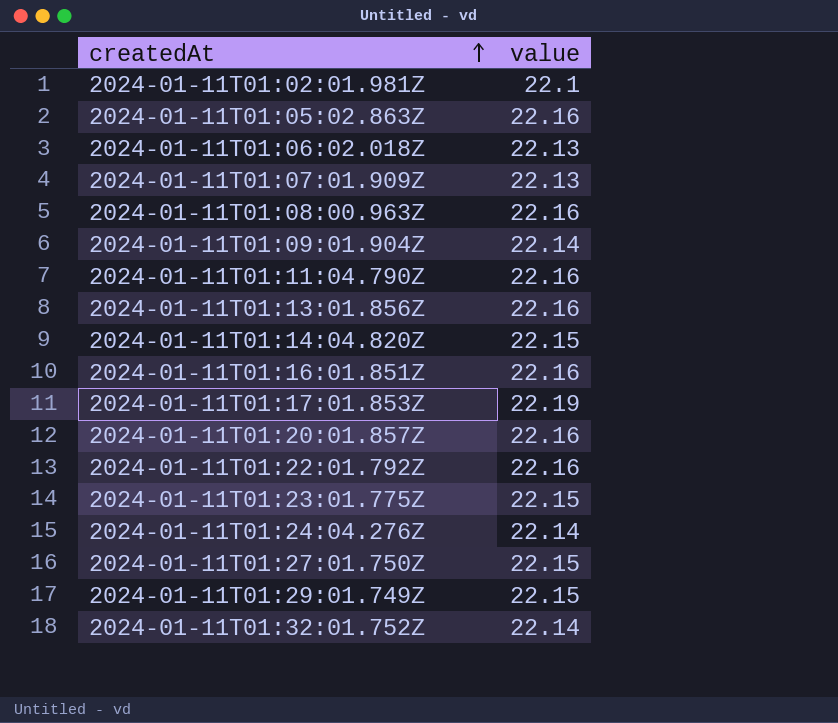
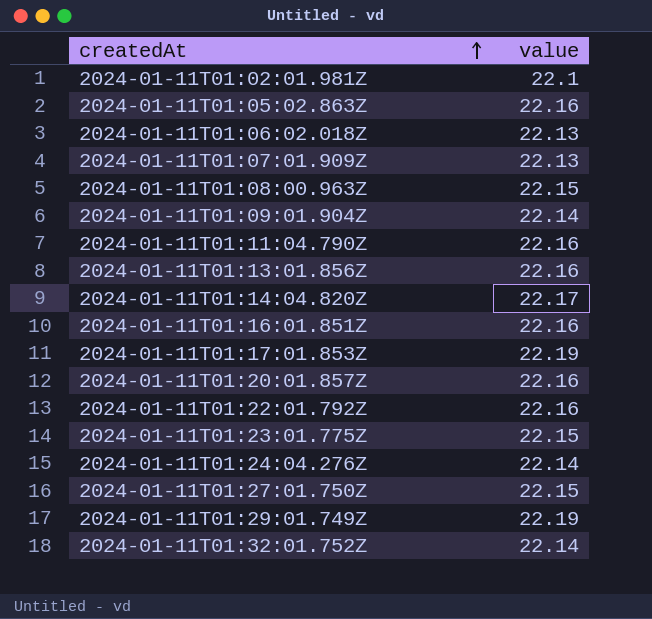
2024-01-11T01:08:00.963Z | value: 22.16 -> 22.15
2024-01-11T01:14:04.820Z | value: 22.15 -> 22.17
2024-01-11T01:29:01.749Z | value: 22.15 -> 22.19

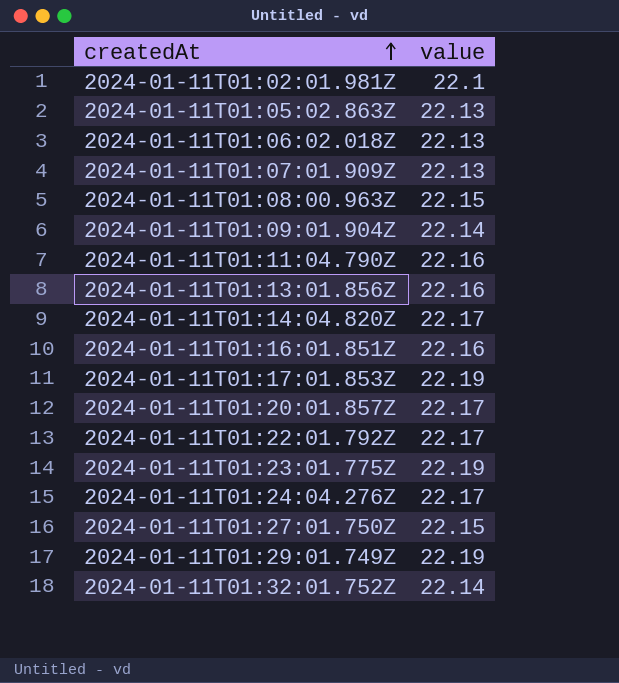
2024-01-11T01:05:02.863Z | value: 22.16 -> 22.13
2024-01-11T01:20:01.857Z | value: 22.16 -> 22.17
2024-01-11T01:22:01.792Z | value: 22.16 -> 22.17
2024-01-11T01:23:01.775Z | value: 22.15 -> 22.19
2024-01-11T01:24:04.276Z | value: 22.14 -> 22.17

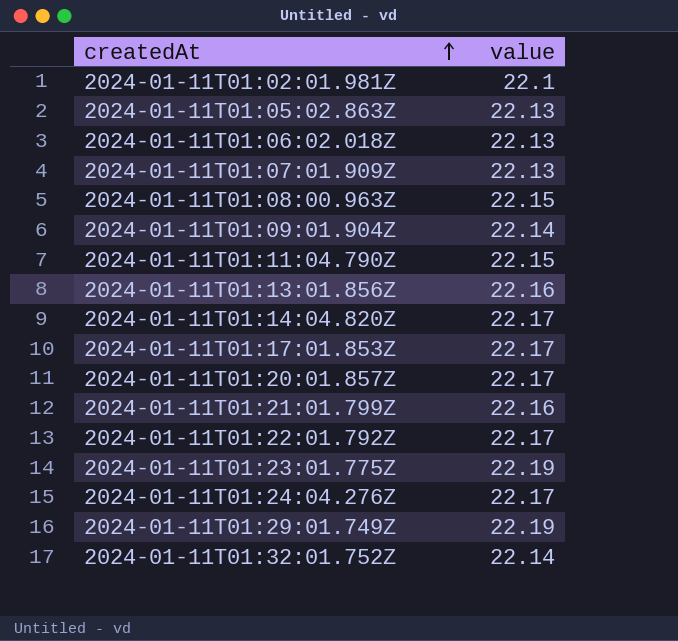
row 2024-01-11T01:16:01.851Z: 22.16 -> none
row 2024-01-11T01:27:01.750Z: 22.15 -> none
2024-01-11T01:11:04.790Z | value: 22.16 -> 22.15
2024-01-11T01:17:01.853Z | value: 22.19 -> 22.17
row 2024-01-11T01:21:01.799Z: none -> 22.16

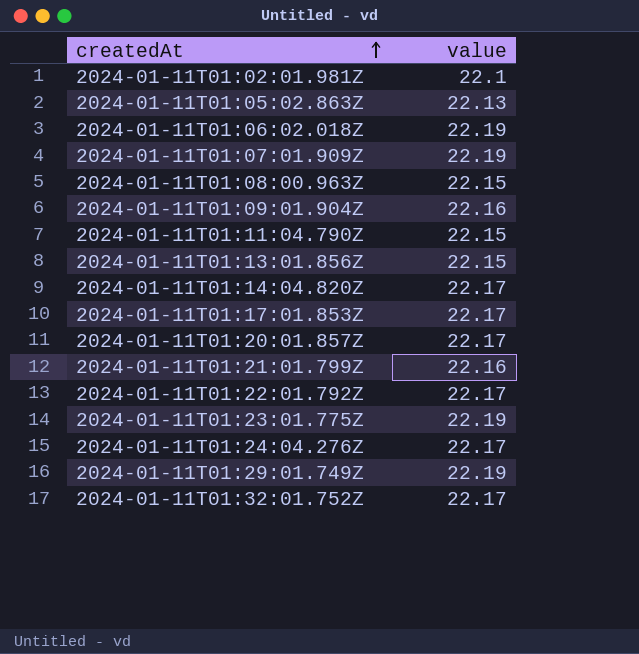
2024-01-11T01:06:02.018Z | value: 22.13 -> 22.19
2024-01-11T01:07:01.909Z | value: 22.13 -> 22.19
2024-01-11T01:09:01.904Z | value: 22.14 -> 22.16
2024-01-11T01:13:01.856Z | value: 22.16 -> 22.15
2024-01-11T01:32:01.752Z | value: 22.14 -> 22.17

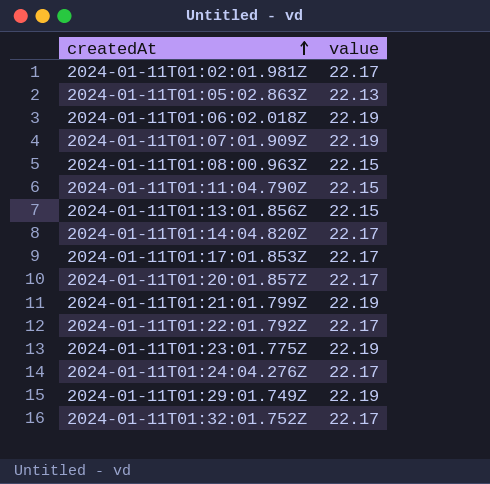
row 2024-01-11T01:09:01.904Z: 22.16 -> none
2024-01-11T01:02:01.981Z | value: 22.1 -> 22.17
2024-01-11T01:21:01.799Z | value: 22.16 -> 22.19

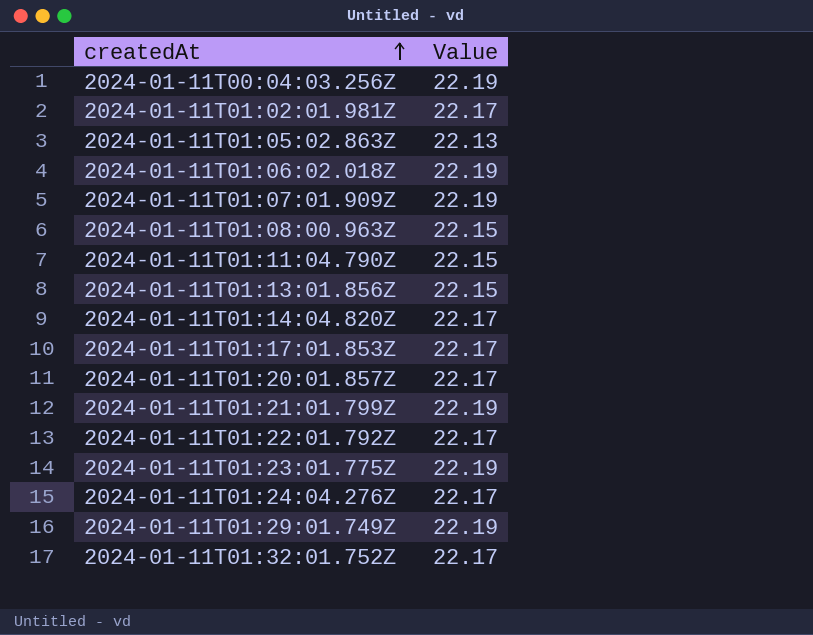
column name: value -> Value
row 2024-01-11T00:04:03.256Z: none -> 22.19

